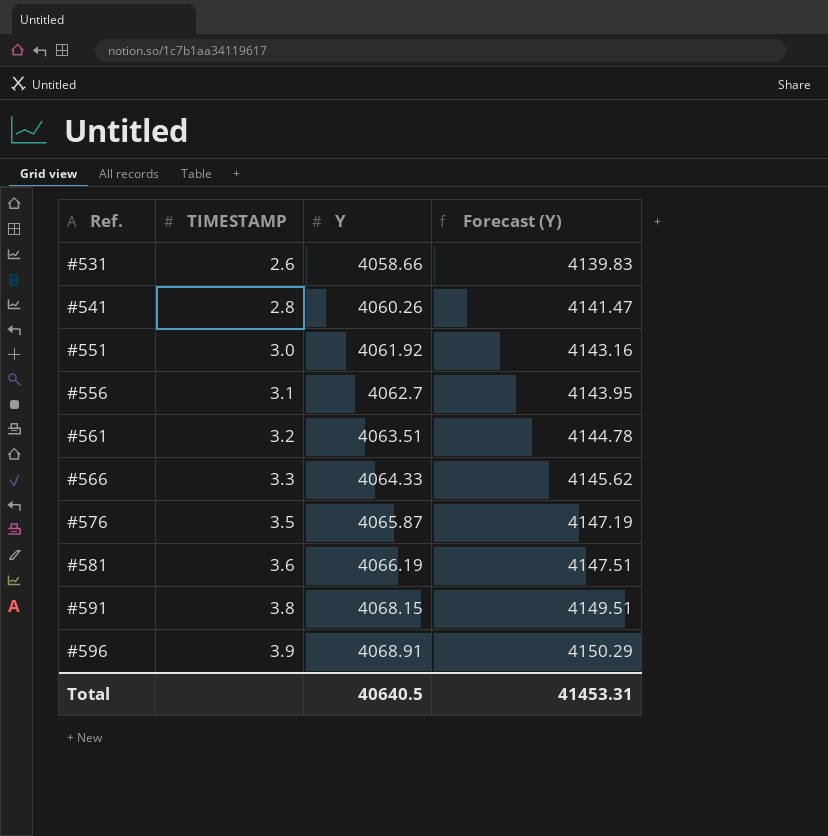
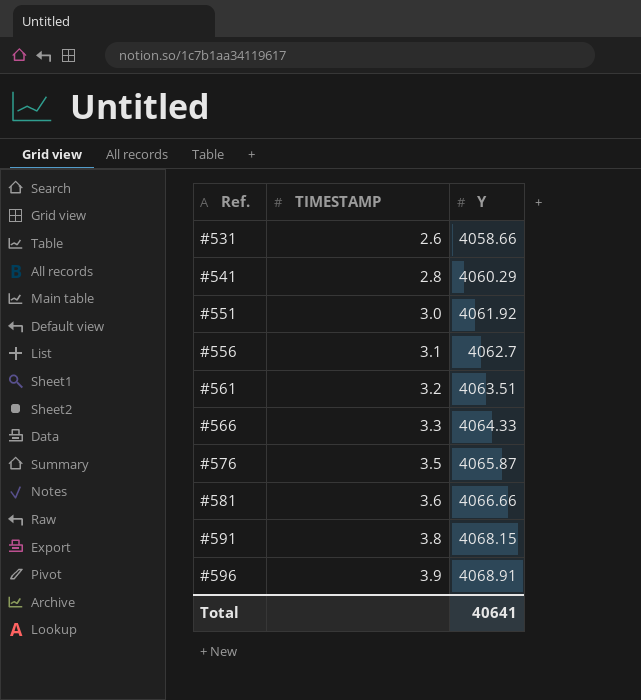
column Forecast (Y) | formula: [Y] * 1.02 -> none
#541 | Y: 4060.26 -> 4060.29
#581 | Y: 4066.19 -> 4066.66
Total | Y: 40640.5 -> 40641

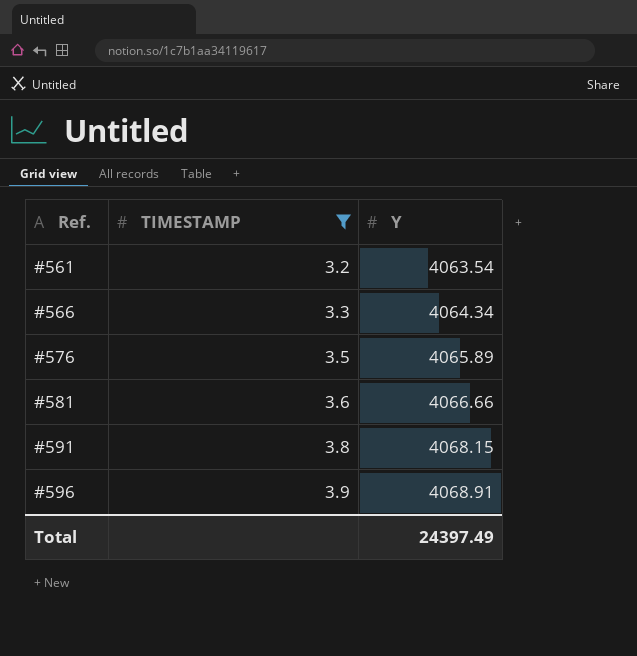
filter: none -> TIMESTAMP >= 3.2
#561 | Y: 4063.51 -> 4063.54
#566 | Y: 4064.33 -> 4064.34
#576 | Y: 4065.87 -> 4065.89
Total | Y: 40641 -> 24397.49

